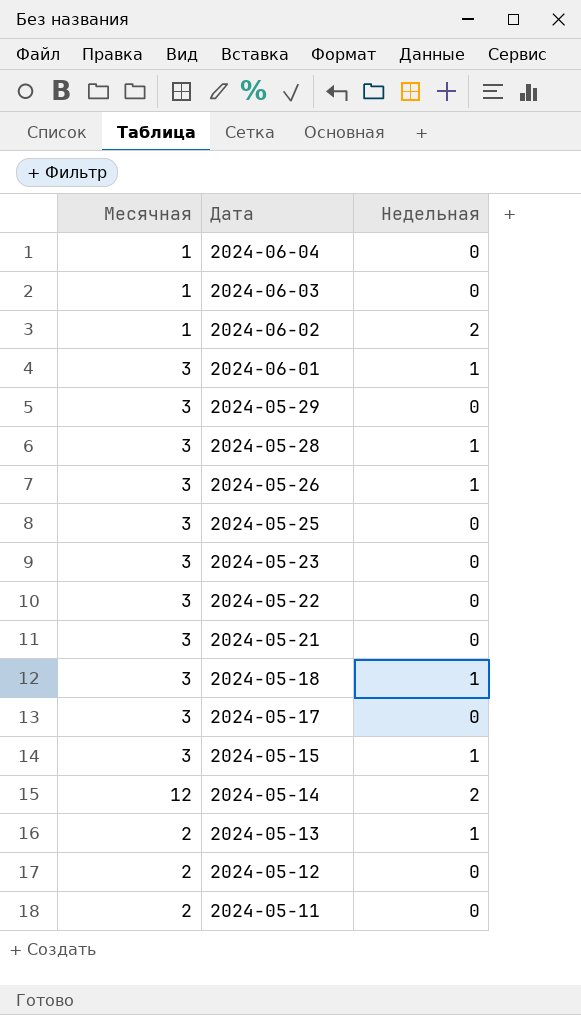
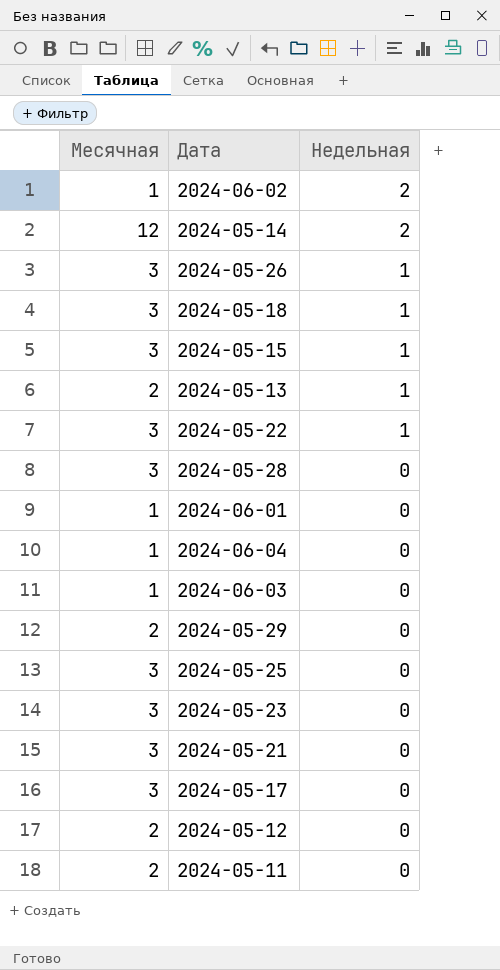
row order: Дата descending -> Недельная descending
2024-05-22 | Недельная: 0 -> 1
2024-05-28 | Недельная: 1 -> 0
2024-06-01 | Месячная: 3 -> 1
2024-06-01 | Недельная: 1 -> 0
2024-05-29 | Месячная: 3 -> 2

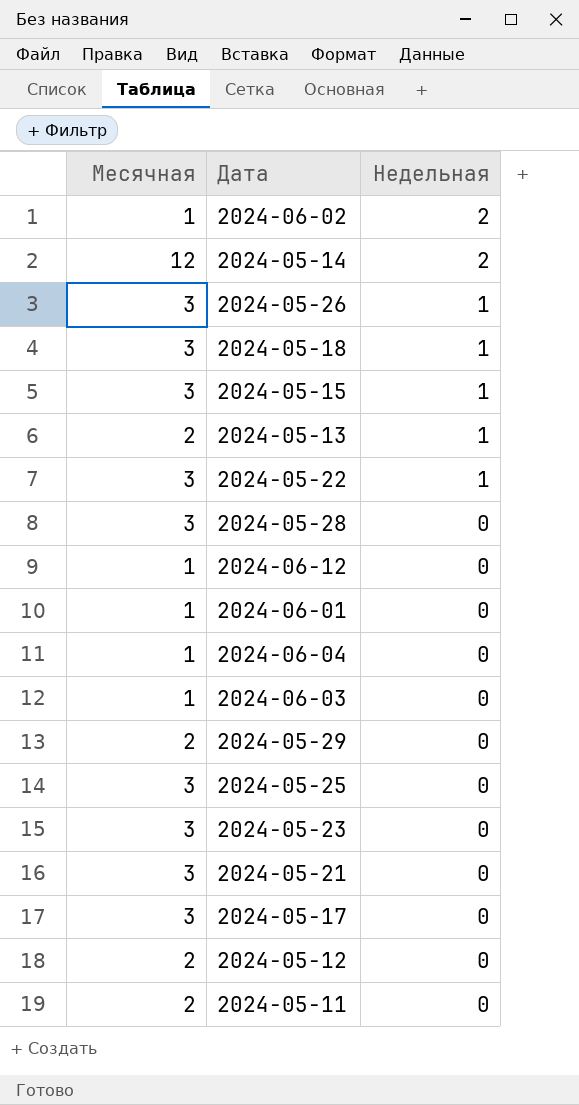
row 2024-06-12: none -> 1 | 0

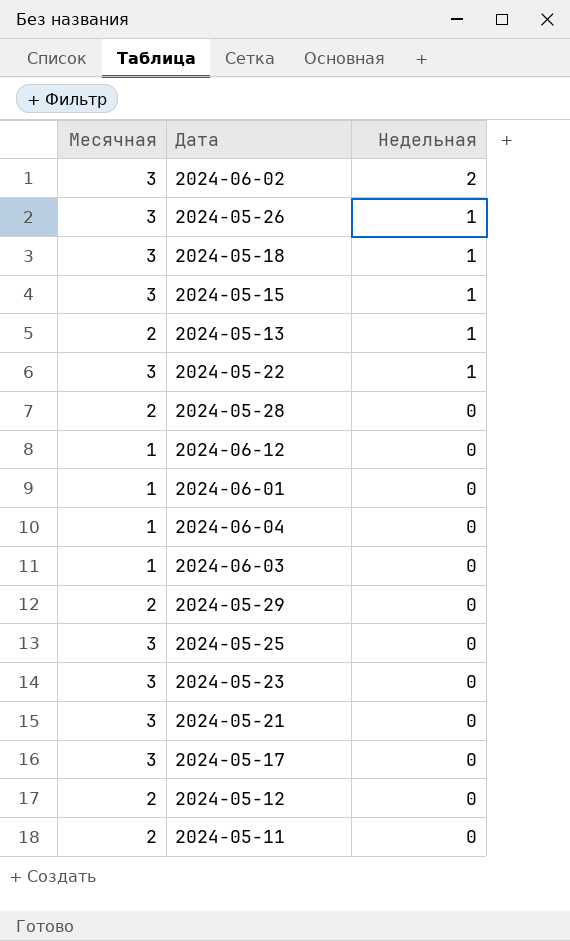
row 2024-05-14: 12 | 2 -> none
2024-06-02 | Месячная: 1 -> 3
2024-05-28 | Месячная: 3 -> 2

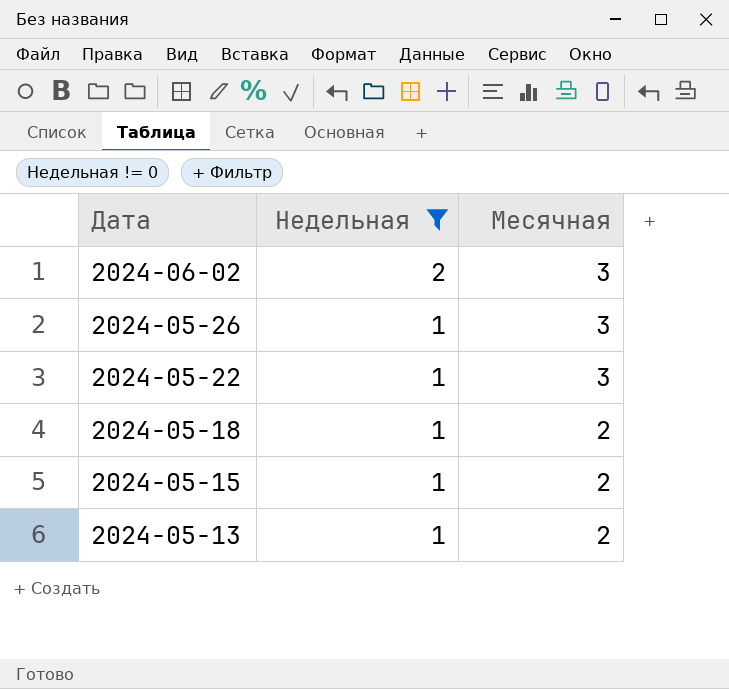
filter: none -> Недельная != 0
row order: Недельная descending -> Дата descending
column Месячная | position: 1 -> 3
2024-05-18 | Месячная: 3 -> 2
2024-05-15 | Месячная: 3 -> 2

